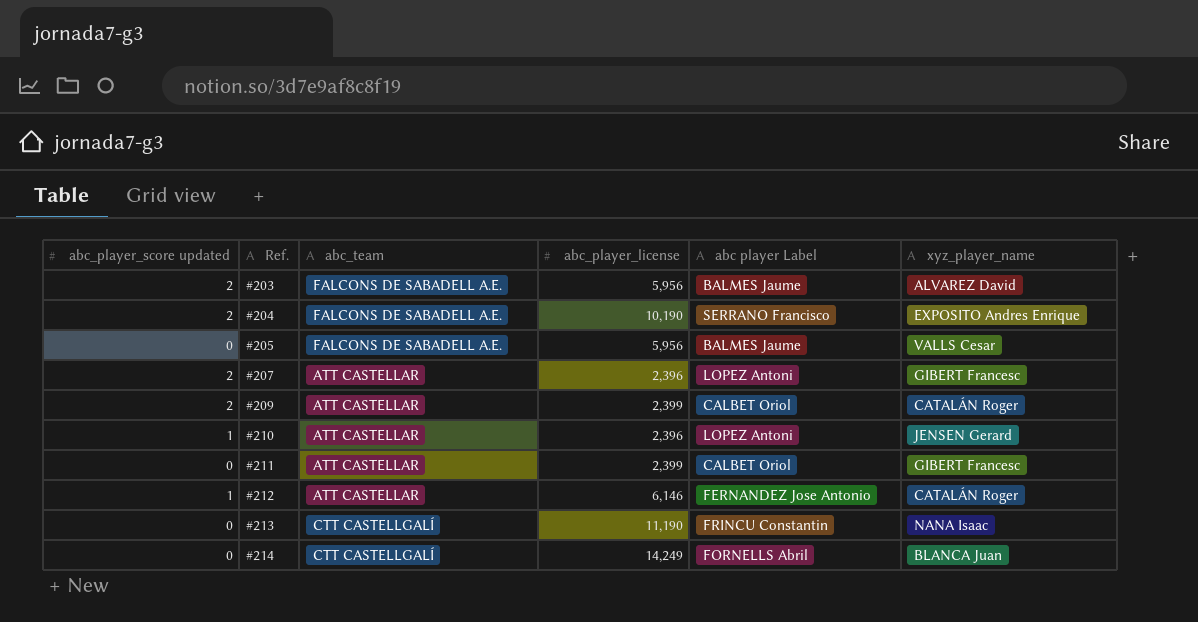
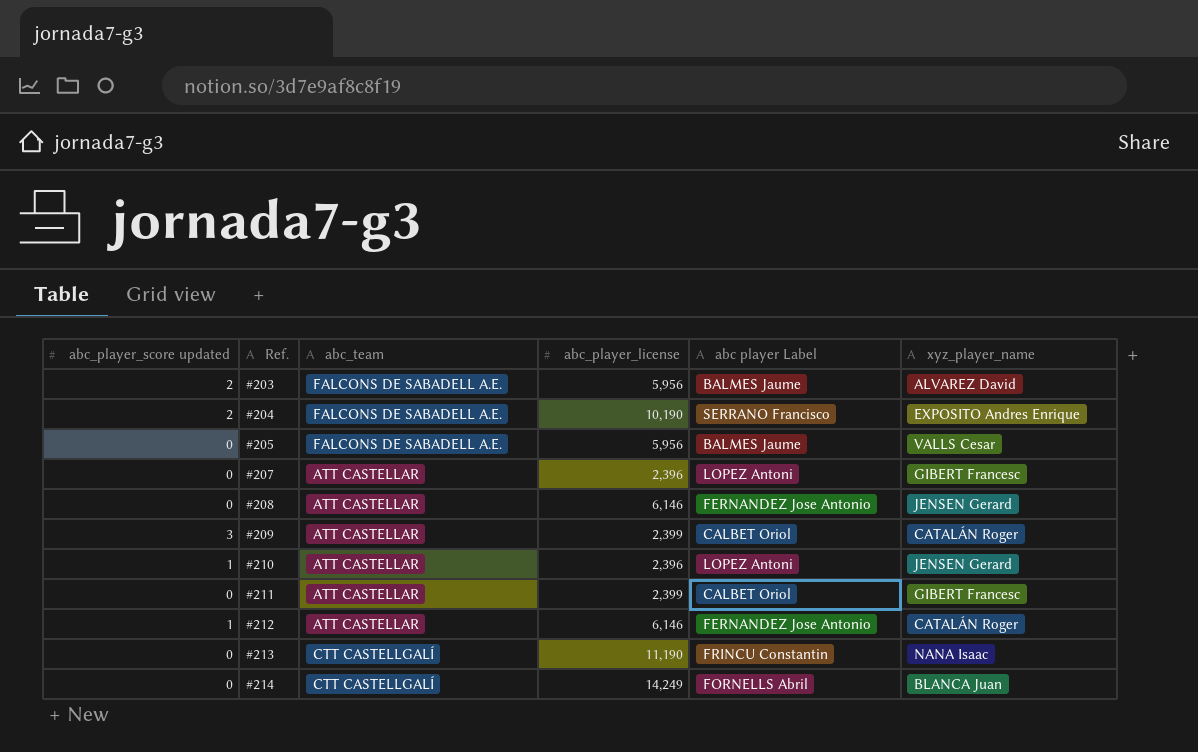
#207 | abc_player_score updated: 2 -> 0
row #208: none -> 0 | ATT CASTELLAR | 6,146 | FERNANDEZ Jose Antonio | JENSEN Gerard
#209 | abc_player_score updated: 2 -> 3

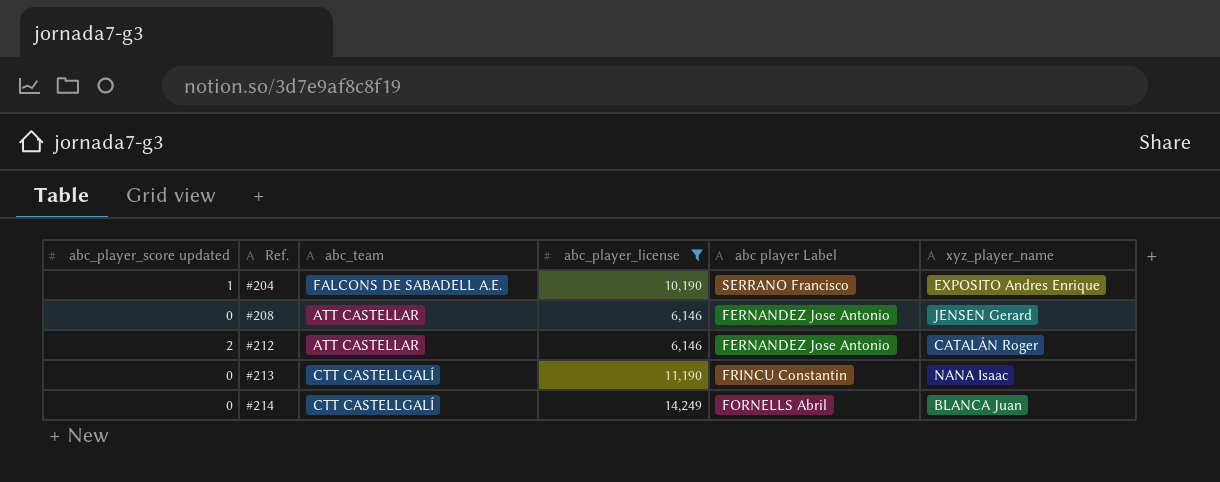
filter: none -> abc_player_license >= 6,146
#204 | abc_player_score updated: 2 -> 1
#212 | abc_player_score updated: 1 -> 2

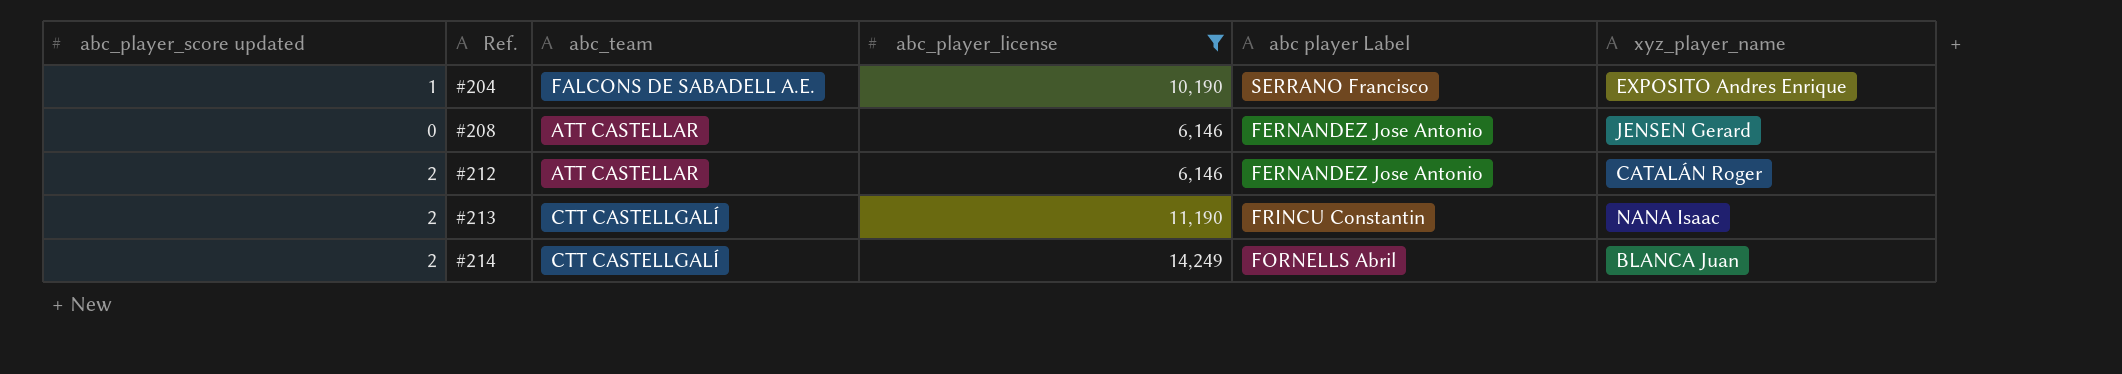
#213 | abc_player_score updated: 0 -> 2
#214 | abc_player_score updated: 0 -> 2

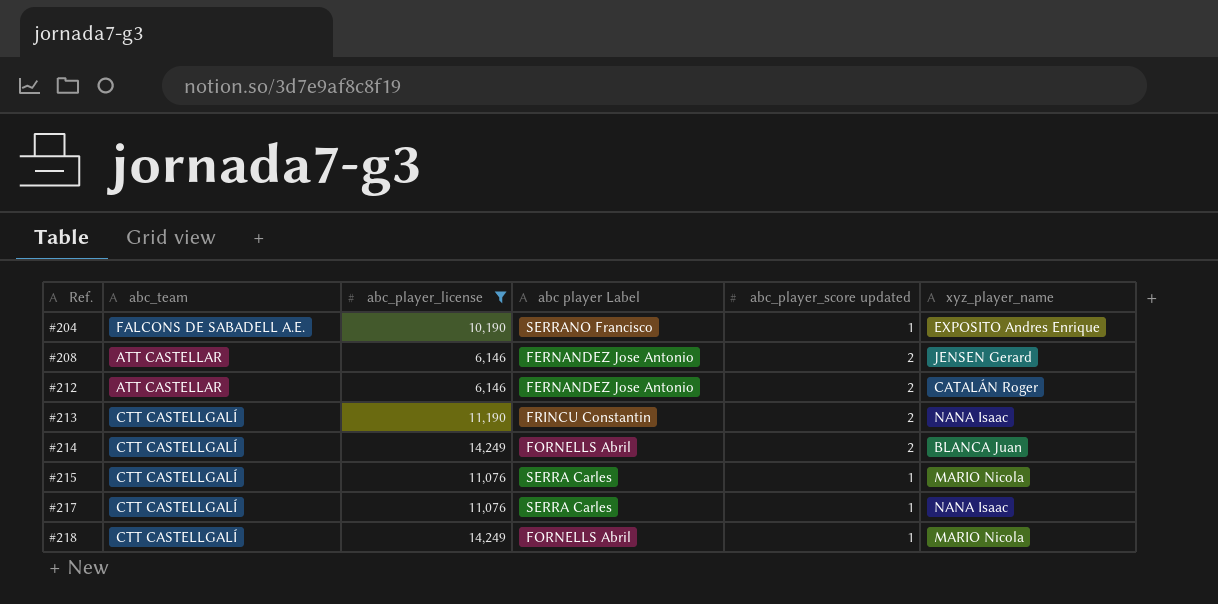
column abc_player_score updated | position: 1 -> 5
#208 | abc_player_score updated: 0 -> 2
row #215: none -> CTT CASTELLGALÍ | 11,076 | SERRA Carles | 1 | MARIO Nicola
row #217: none -> CTT CASTELLGALÍ | 11,076 | SERRA Carles | 1 | NANA Isaac
row #218: none -> CTT CASTELLGALÍ | 14,249 | FORNELLS Abril | 1 | MARIO Nicola

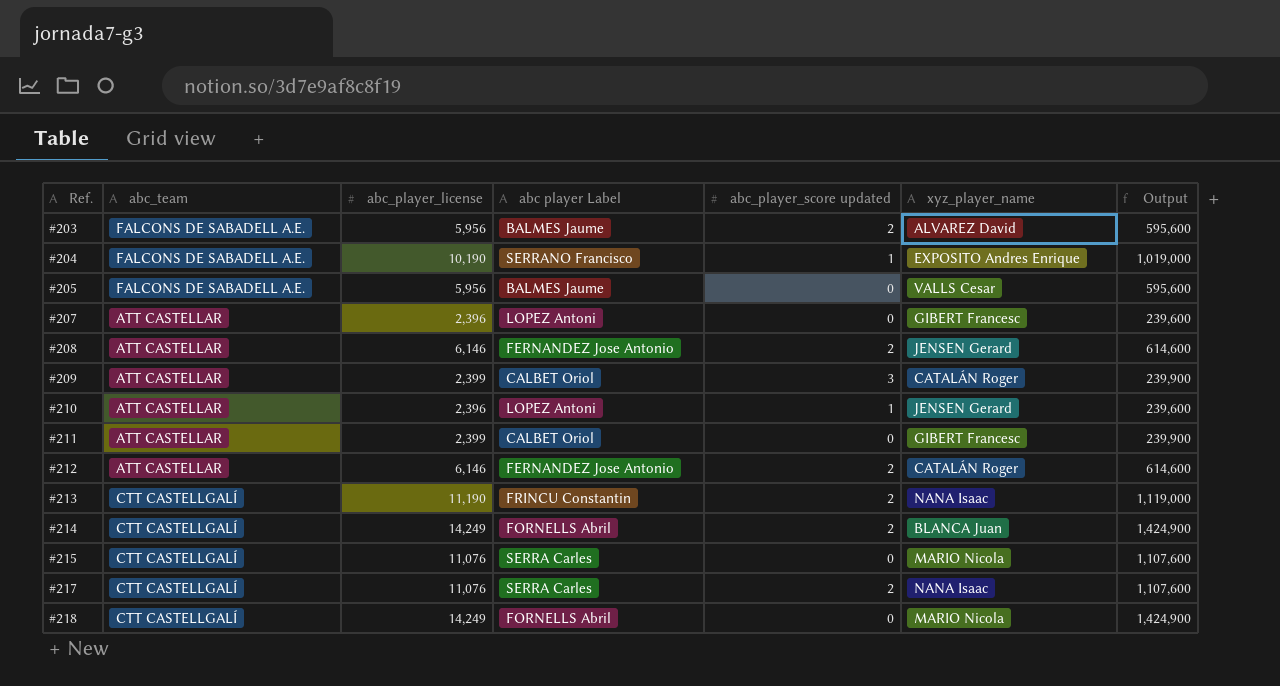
filter: abc_player_license >= 6,146 -> none
column Output | formula: none -> [abc_player_license] * 100
#215 | abc_player_score updated: 1 -> 0
#217 | abc_player_score updated: 1 -> 2
#218 | abc_player_score updated: 1 -> 0

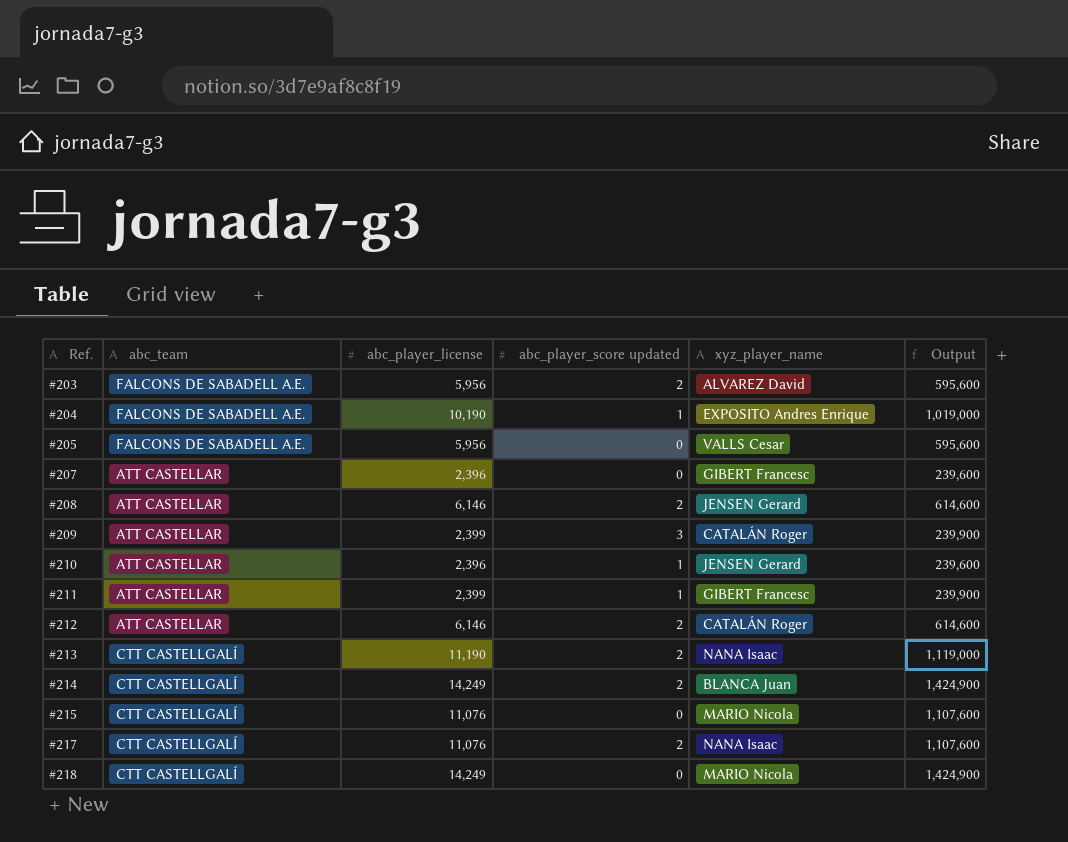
column abc player Label | position: 4 -> none
#211 | abc_player_score updated: 0 -> 1

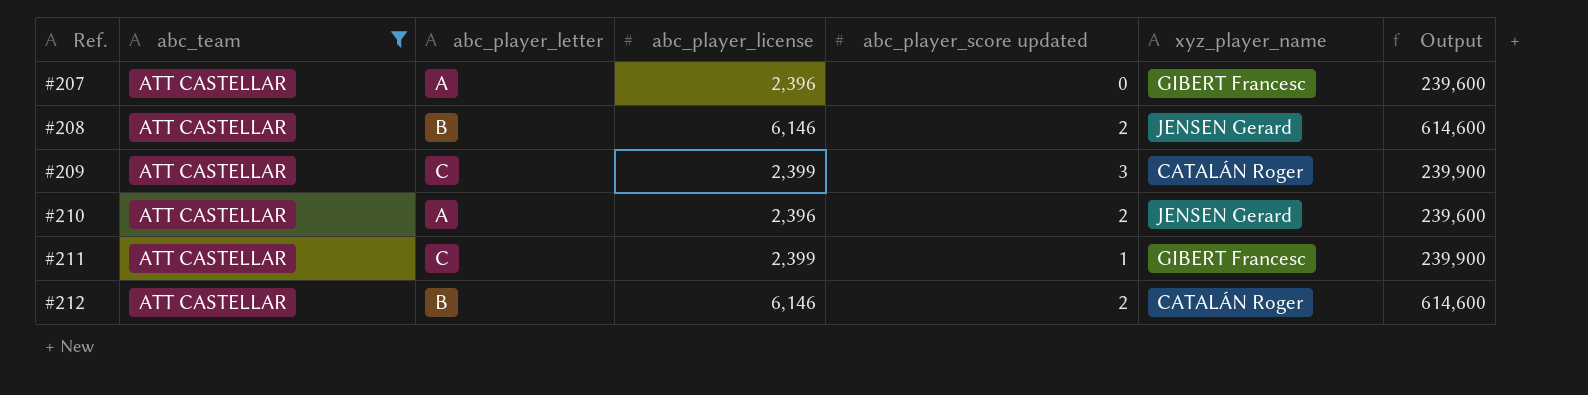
filter: none -> abc_team = ATT CASTELLAR
column abc_player_letter | position: none -> 3
#210 | abc_player_score updated: 1 -> 2

